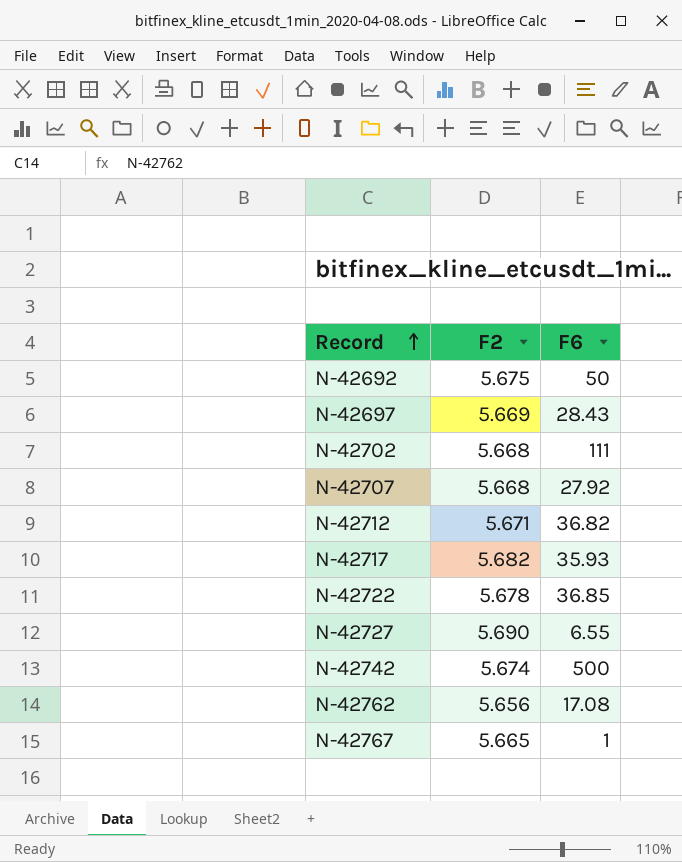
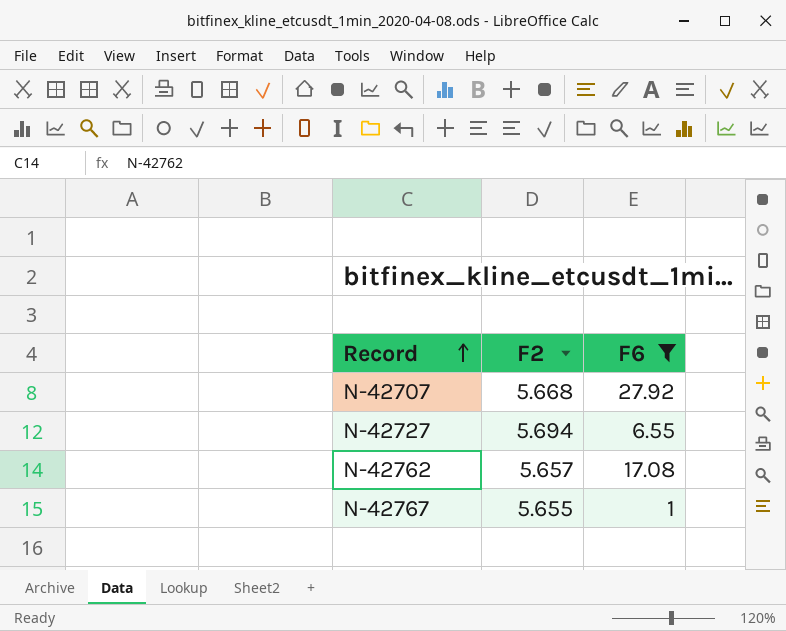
filter: none -> F6 <= 27.92
N-42727 | F2: 5.690 -> 5.694
N-42762 | F2: 5.656 -> 5.657
N-42767 | F2: 5.665 -> 5.655

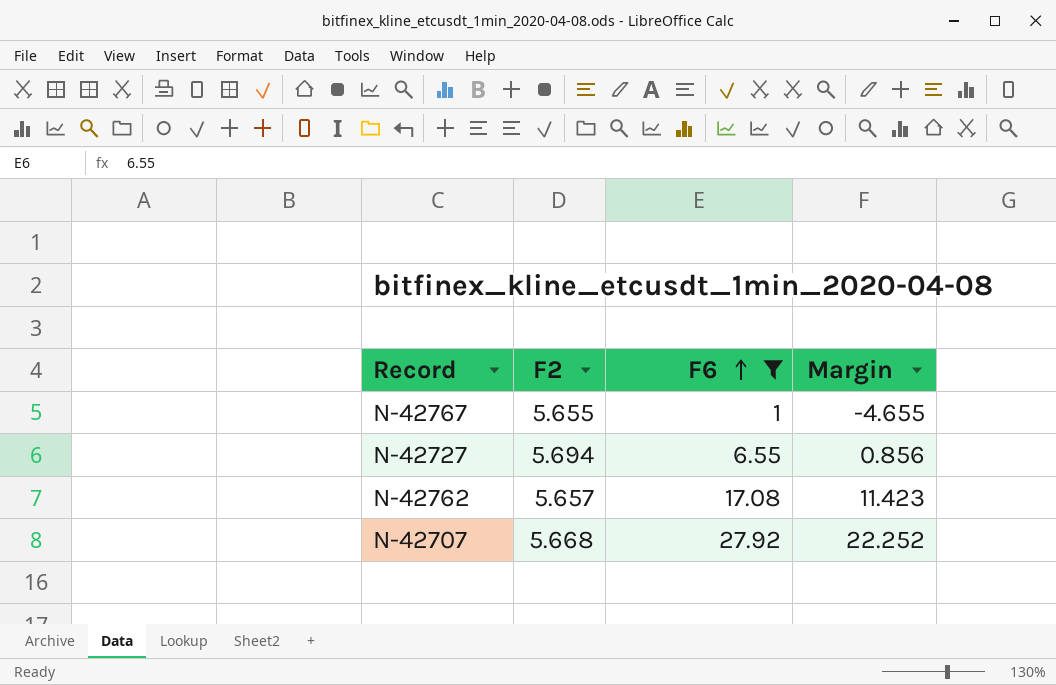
row order: Record ascending -> F6 ascending
column Margin | formula: none -> [F6] - [F2]

